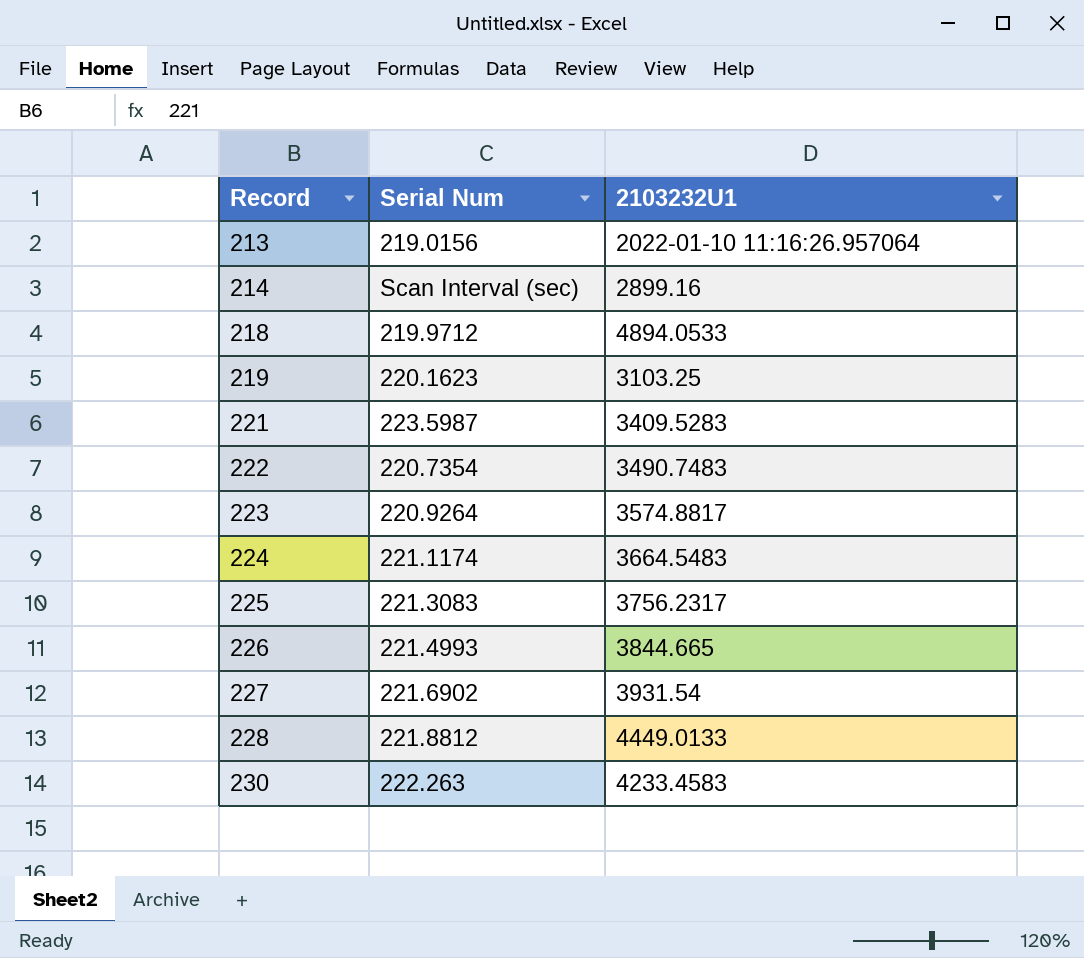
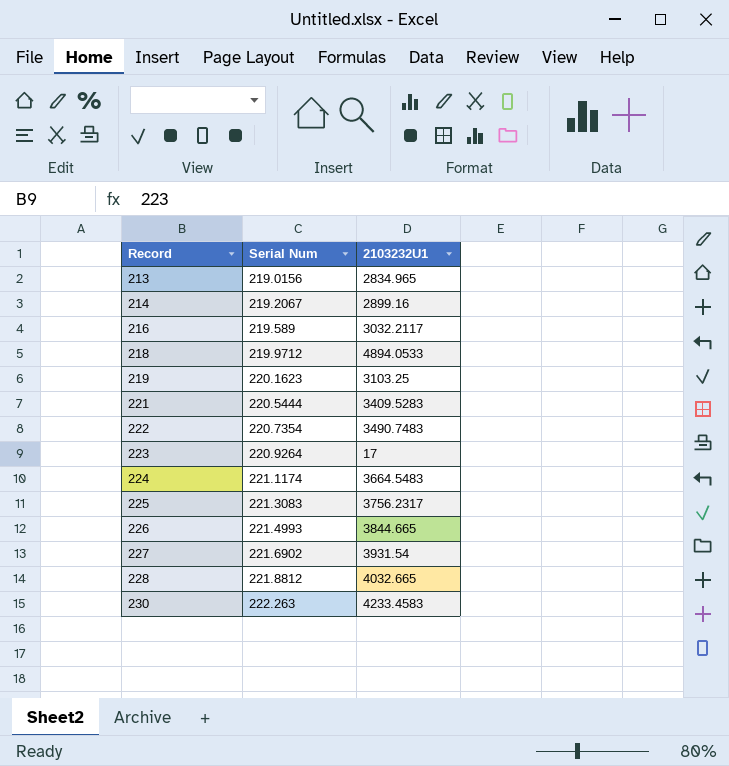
213 | 2103232U1: 2022-01-10 11:16:26.957064 -> 2834.965
214 | Serial Num: Scan Interval (sec) -> 219.2067
row 216: none -> 219.589 | 3032.2117
221 | Serial Num: 223.5987 -> 220.5444
223 | 2103232U1: 3574.8817 -> 17
228 | 2103232U1: 4449.0133 -> 4032.665

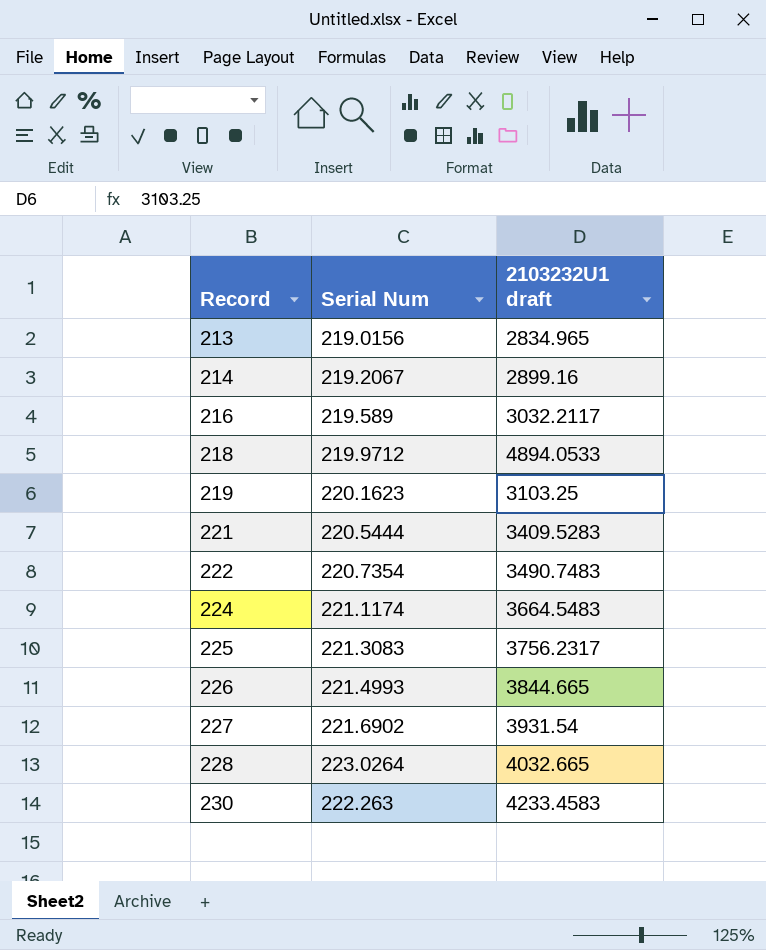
column name: 2103232U1 -> 2103232U1 draft
row 223: 220.9264 | 17 -> none
228 | Serial Num: 221.8812 -> 223.0264

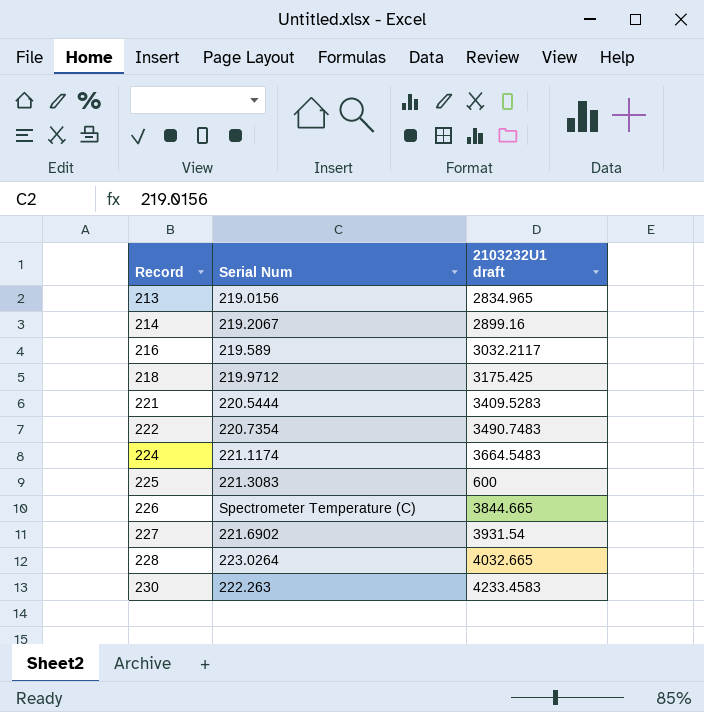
row 219: 220.1623 | 3103.25 -> none
218 | 2103232U1 draft: 4894.0533 -> 3175.425
225 | 2103232U1 draft: 3756.2317 -> 600
226 | Serial Num: 221.4993 -> Spectrometer Temperature (C)

